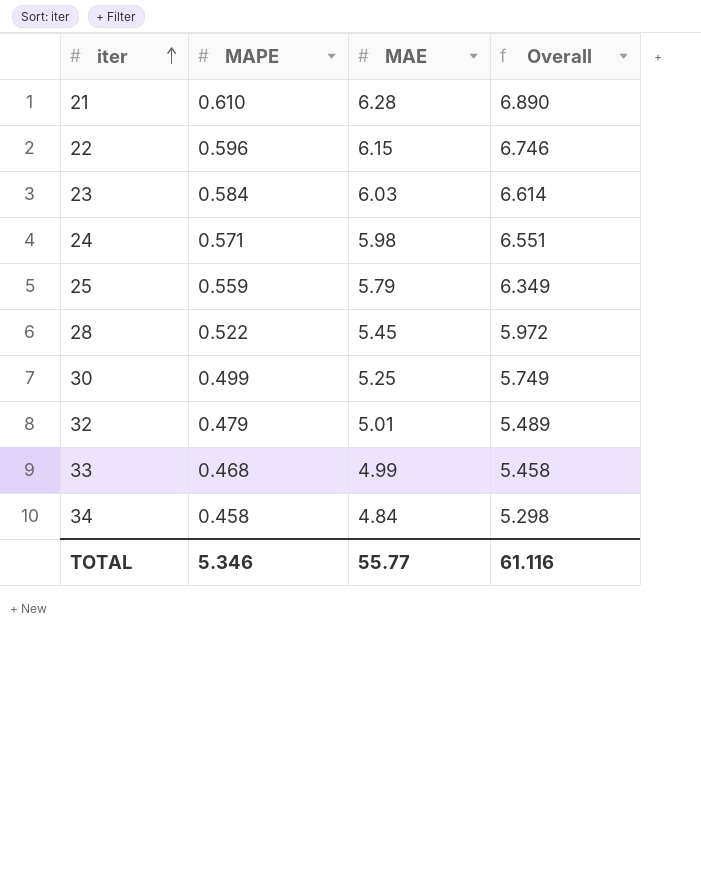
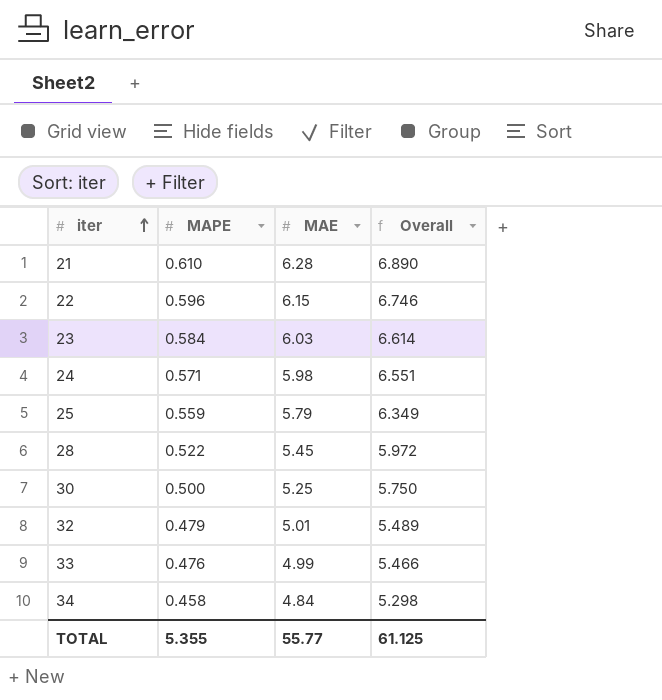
30 | MAPE: 0.499 -> 0.500
30 | Overall: 5.749 -> 5.750
33 | MAPE: 0.468 -> 0.476
33 | Overall: 5.458 -> 5.466
TOTAL | MAPE: 5.346 -> 5.355
TOTAL | Overall: 61.116 -> 61.125

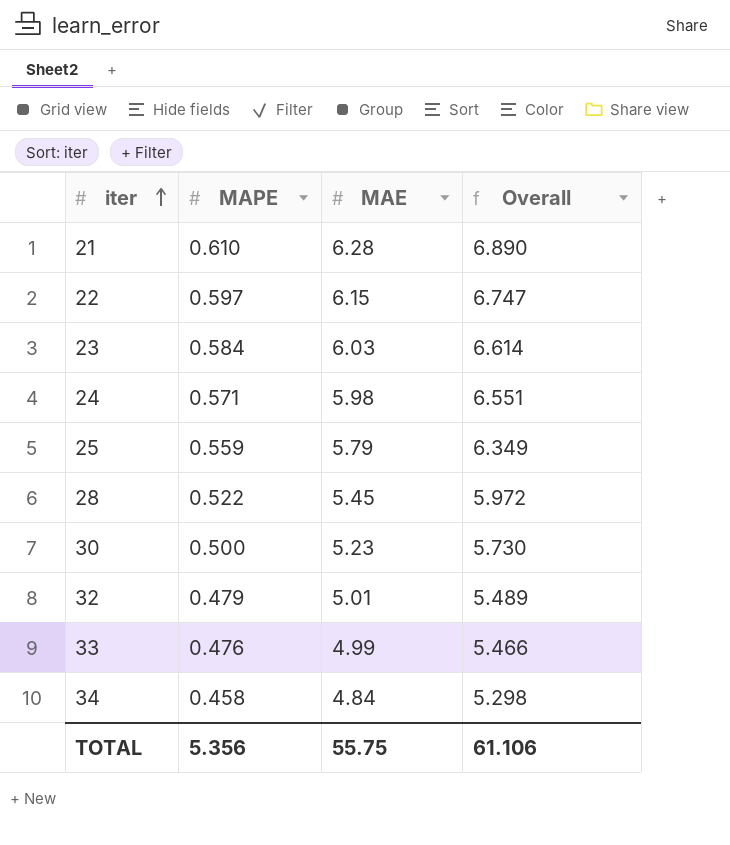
22 | MAPE: 0.596 -> 0.597
22 | Overall: 6.746 -> 6.747
30 | MAE: 5.25 -> 5.23
30 | Overall: 5.750 -> 5.730
TOTAL | MAPE: 5.355 -> 5.356
TOTAL | MAE: 55.77 -> 55.75
TOTAL | Overall: 61.125 -> 61.106

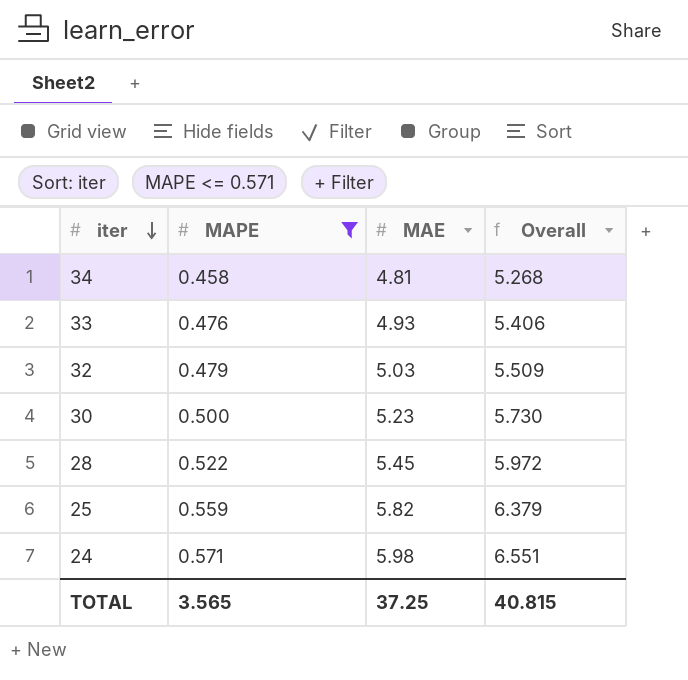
filter: none -> MAPE <= 0.571
row order: iter ascending -> iter descending
34 | MAE: 4.84 -> 4.81
34 | Overall: 5.298 -> 5.268
33 | MAE: 4.99 -> 4.93
33 | Overall: 5.466 -> 5.406
32 | MAE: 5.01 -> 5.03
32 | Overall: 5.489 -> 5.509
25 | MAE: 5.79 -> 5.82
25 | Overall: 6.349 -> 6.379
TOTAL | MAPE: 5.356 -> 3.565
TOTAL | MAE: 55.75 -> 37.25
TOTAL | Overall: 61.106 -> 40.815

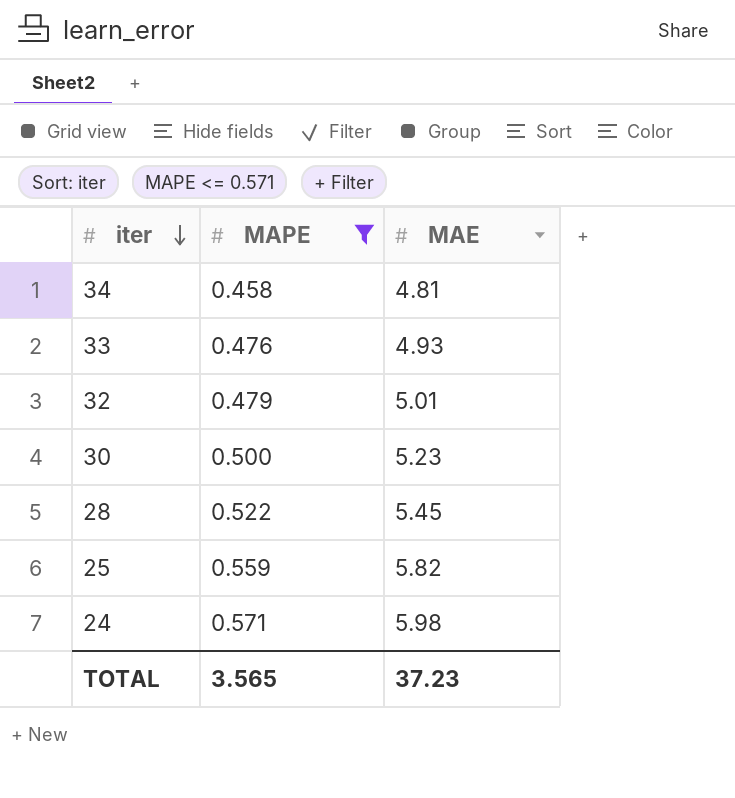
column Overall | formula: [MAPE] + [MAE] -> none
32 | MAE: 5.03 -> 5.01
TOTAL | MAE: 37.25 -> 37.23

